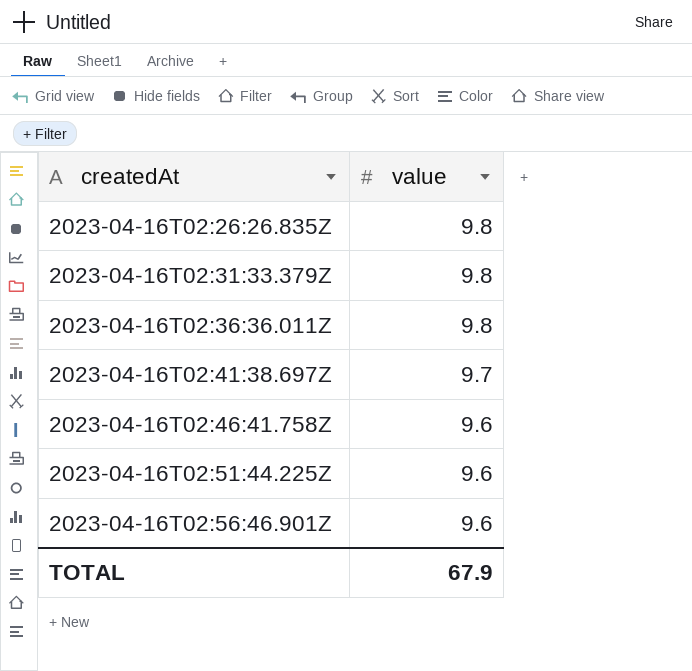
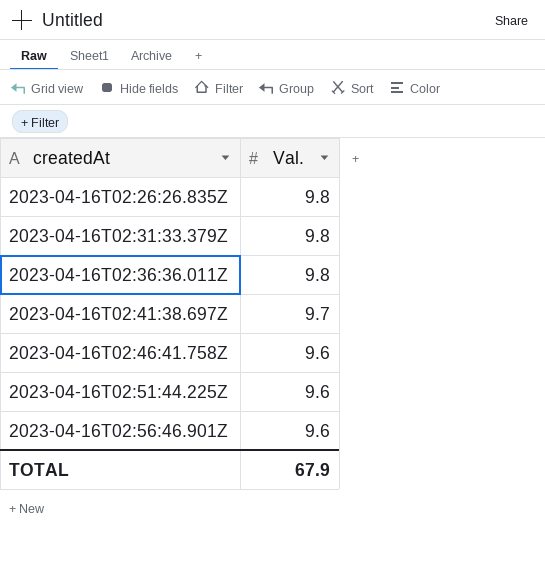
column name: value -> Val.

